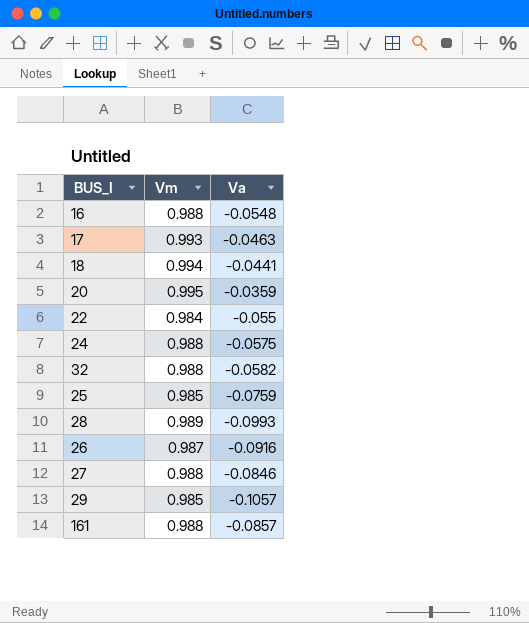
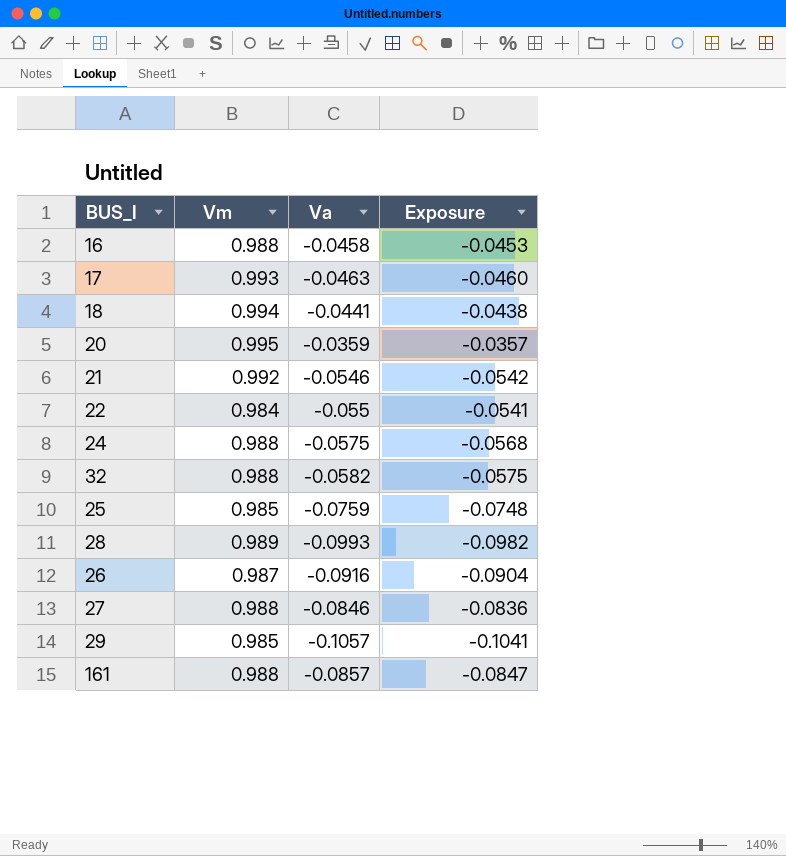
column Exposure | formula: none -> [Vm] * [Va]
16 | Va: -0.0548 -> -0.0458
row 21: none -> 0.992 | -0.0546 | -0.0542

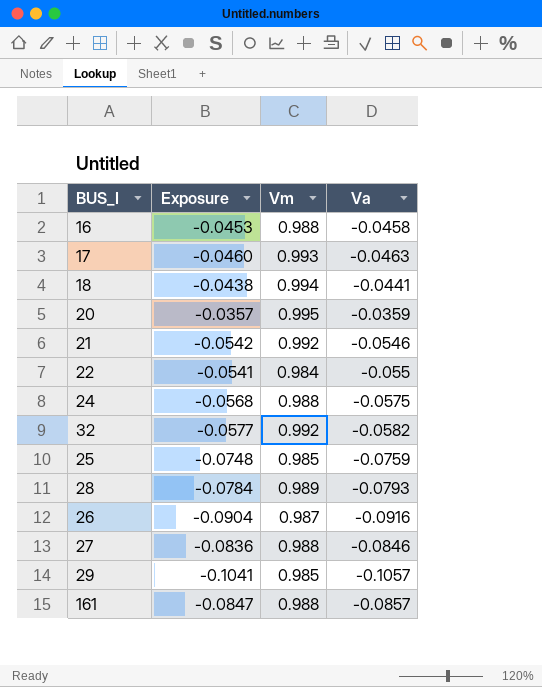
column Exposure | position: 4 -> 2
32 | Exposure: -0.0575 -> -0.0577
32 | Vm: 0.988 -> 0.992
28 | Exposure: -0.0982 -> -0.0784
28 | Va: -0.0993 -> -0.0793

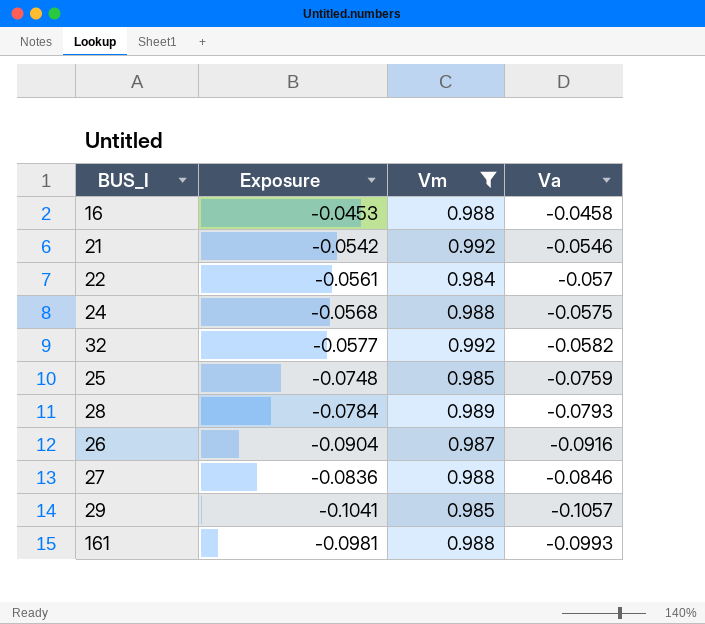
filter: none -> Vm <= 0.992
22 | Exposure: -0.0541 -> -0.0561
22 | Va: -0.055 -> -0.057
161 | Exposure: -0.0847 -> -0.0981
161 | Va: -0.0857 -> -0.0993

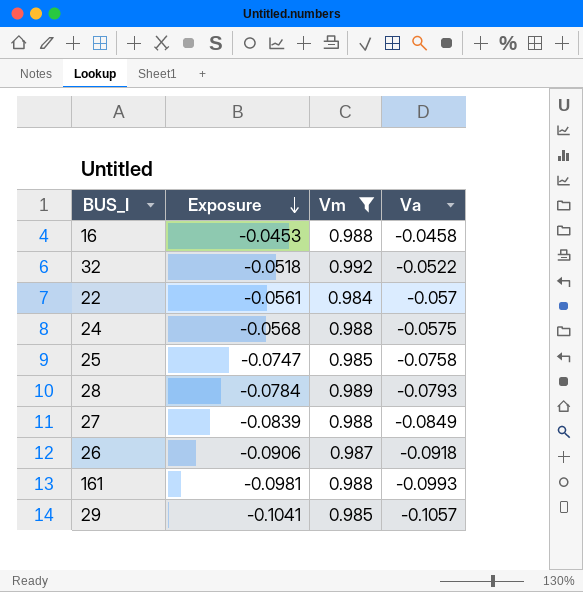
row order: none -> Exposure descending
row 21: -0.0542 | 0.992 | -0.0546 -> none
32 | Exposure: -0.0577 -> -0.0518
32 | Va: -0.0582 -> -0.0522
25 | Exposure: -0.0748 -> -0.0747
25 | Va: -0.0759 -> -0.0758
27 | Exposure: -0.0836 -> -0.0839
27 | Va: -0.0846 -> -0.0849
26 | Exposure: -0.0904 -> -0.0906
26 | Va: -0.0916 -> -0.0918

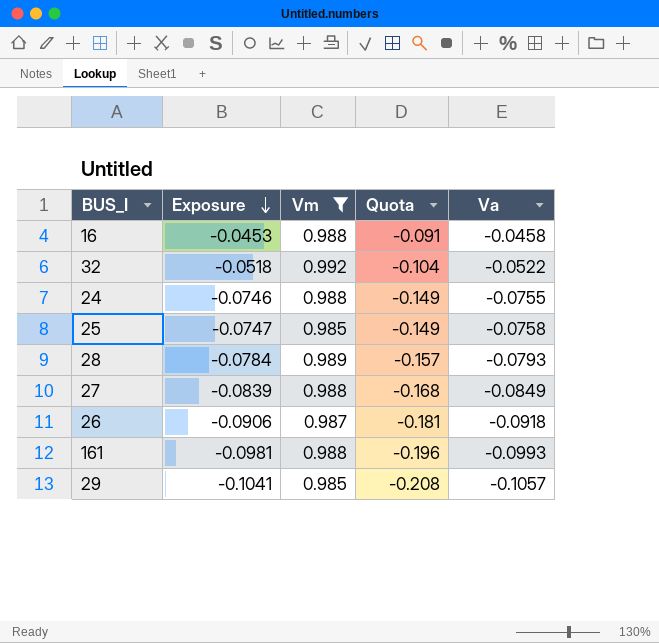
column Quota | formula: none -> [Exposure] * 2
row 22: -0.0561 | 0.984 | -0.057 -> none
24 | Exposure: -0.0568 -> -0.0746
24 | Va: -0.0575 -> -0.0755

